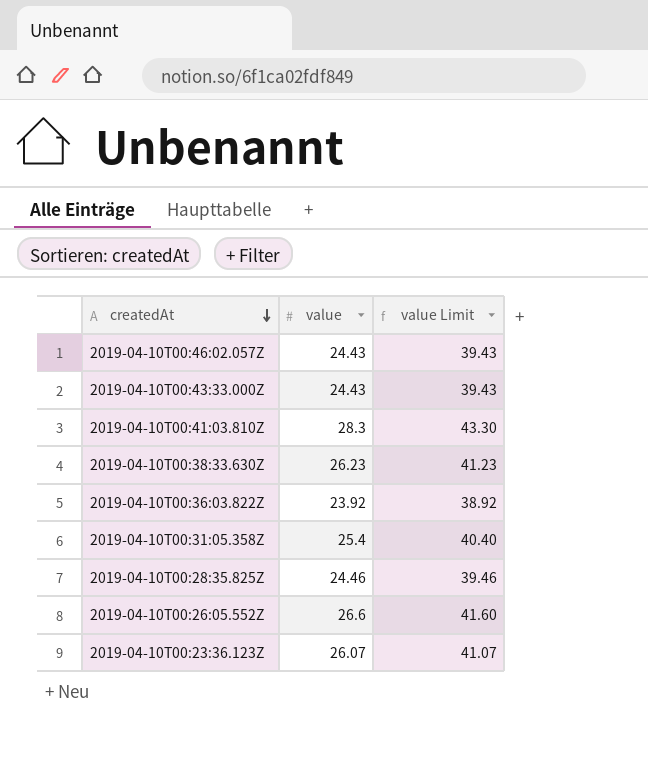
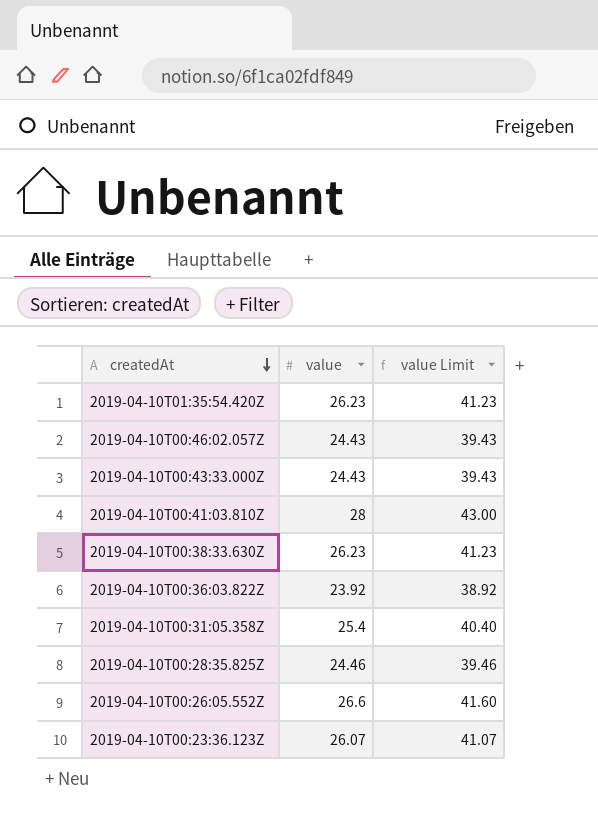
row 2019-04-10T01:35:54.420Z: none -> 26.23 | 41.23
2019-04-10T00:41:03.810Z | value: 28.3 -> 28
2019-04-10T00:41:03.810Z | value Limit: 43.30 -> 43.00

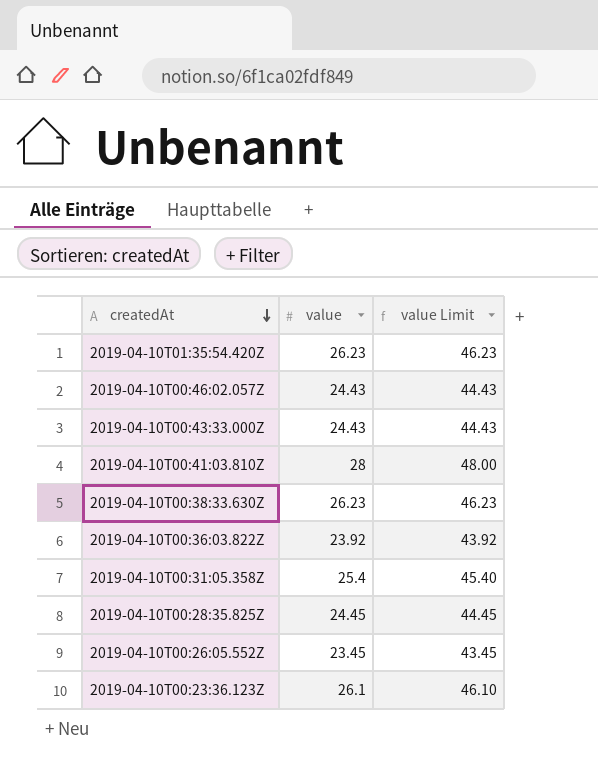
column value Limit | formula: [value] + 15 -> [value] + 20
2019-04-10T00:28:35.825Z | value: 24.46 -> 24.45
2019-04-10T00:26:05.552Z | value: 26.6 -> 23.45
2019-04-10T00:23:36.123Z | value: 26.07 -> 26.1

